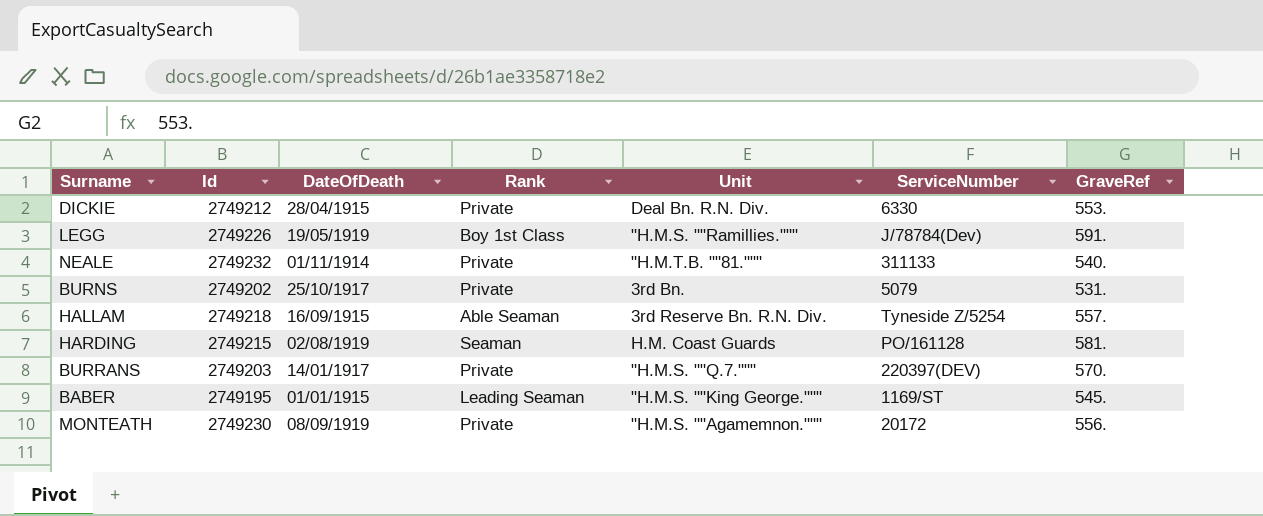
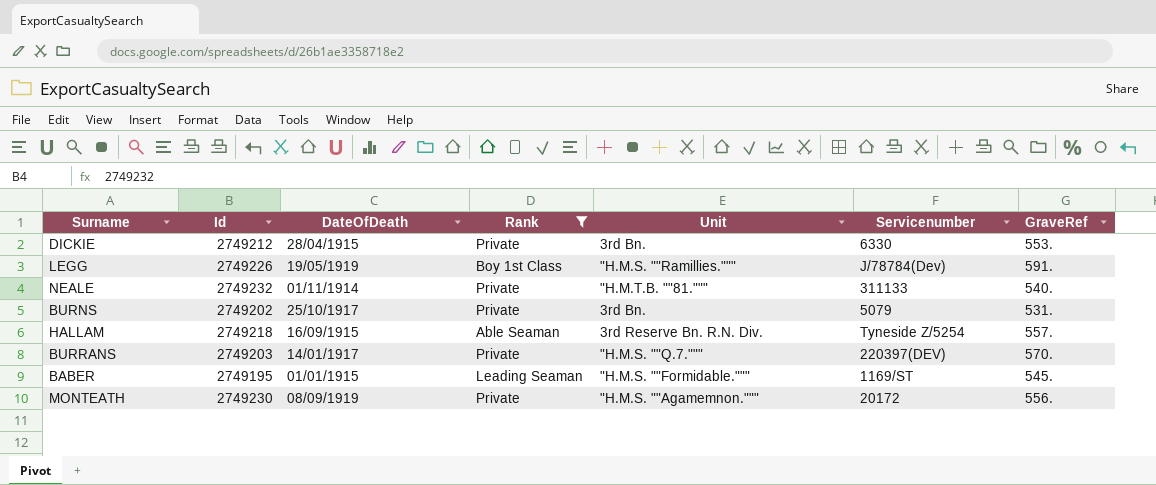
filter: none -> Rank != Seaman
column name: ServiceNumber -> Servicenumber
DICKIE | Unit: Deal Bn. R.N. Div. -> 3rd Bn.
BABER | Unit: "H.M.S. ""King George.""" -> "H.M.S. ""Formidable."""

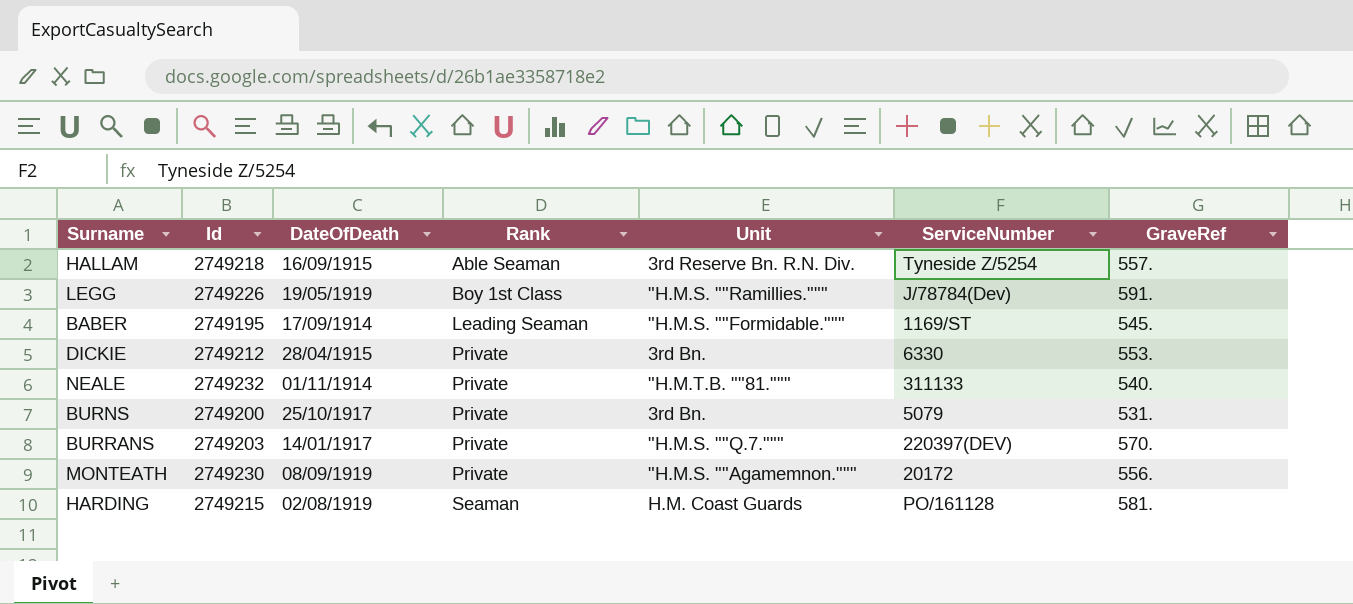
filter: Rank != Seaman -> none
row order: none -> Rank ascending
column name: Servicenumber -> ServiceNumber
BABER | DateOfDeath: 01/01/1915 -> 17/09/1914
BURNS | Id: 2749202 -> 2749200

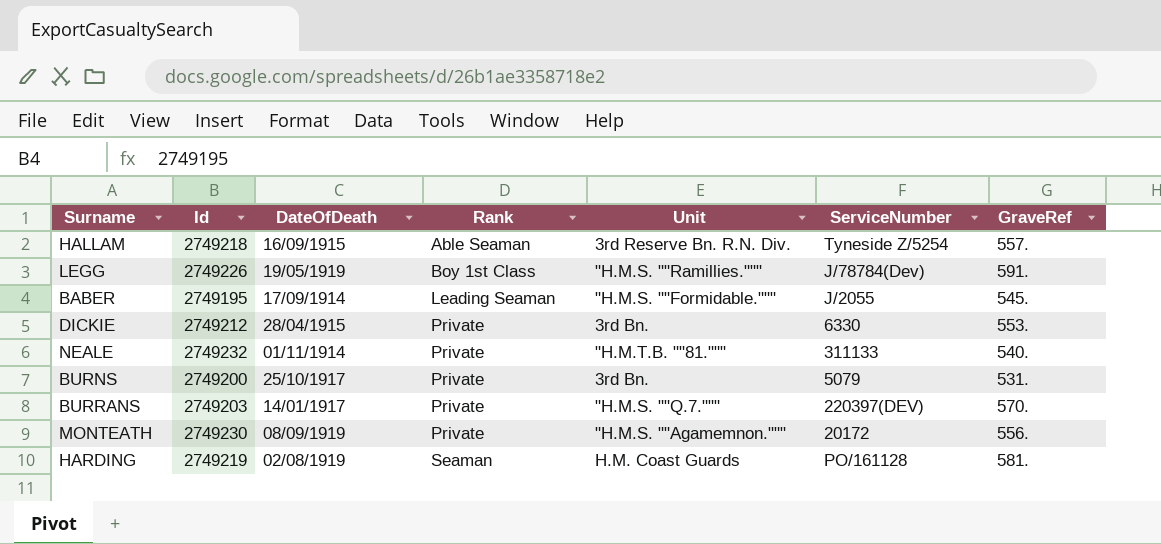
BABER | ServiceNumber: 1169/ST -> J/2055
HARDING | Id: 2749215 -> 2749219

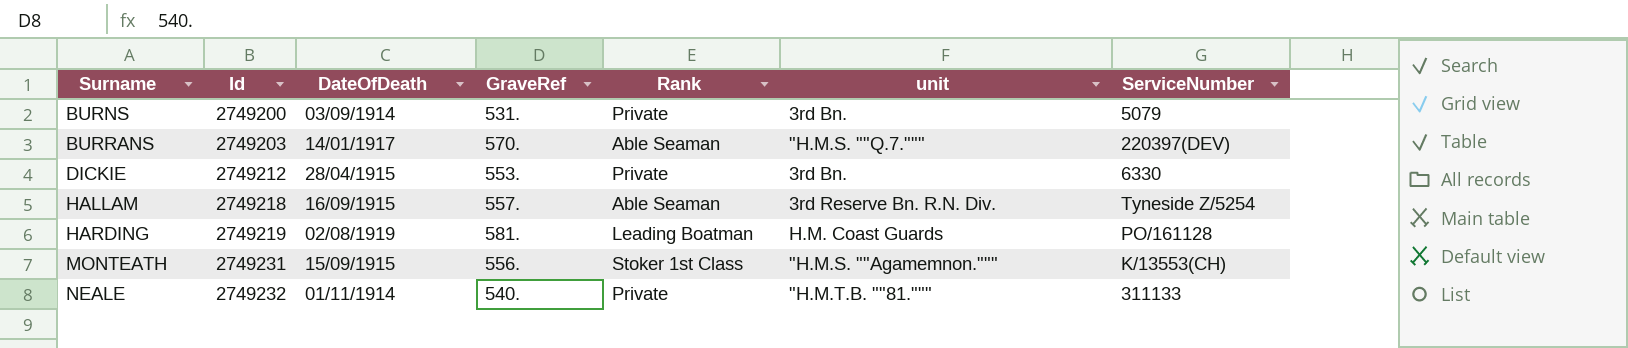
row order: Rank ascending -> Surname ascending
column GraveRef | position: 7 -> 4
column name: Unit -> unit
row LEGG: 2749226 | 19/05/1919 | Boy 1st Class | "H.M.S. ""Ramillies.""" | J/78784(Dev) | 591. -> none
row BABER: 2749195 | 17/09/1914 | Leading Seaman | "H.M.S. ""Formidable.""" | J/2055 | 545. -> none
BURNS | DateOfDeath: 25/10/1917 -> 03/09/1914
BURRANS | Rank: Private -> Able Seaman
HARDING | Rank: Seaman -> Leading Boatman
MONTEATH | Id: 2749230 -> 2749231
MONTEATH | DateOfDeath: 08/09/1919 -> 15/09/1915
MONTEATH | Rank: Private -> Stoker 1st Class
MONTEATH | ServiceNumber: 20172 -> K/13553(CH)

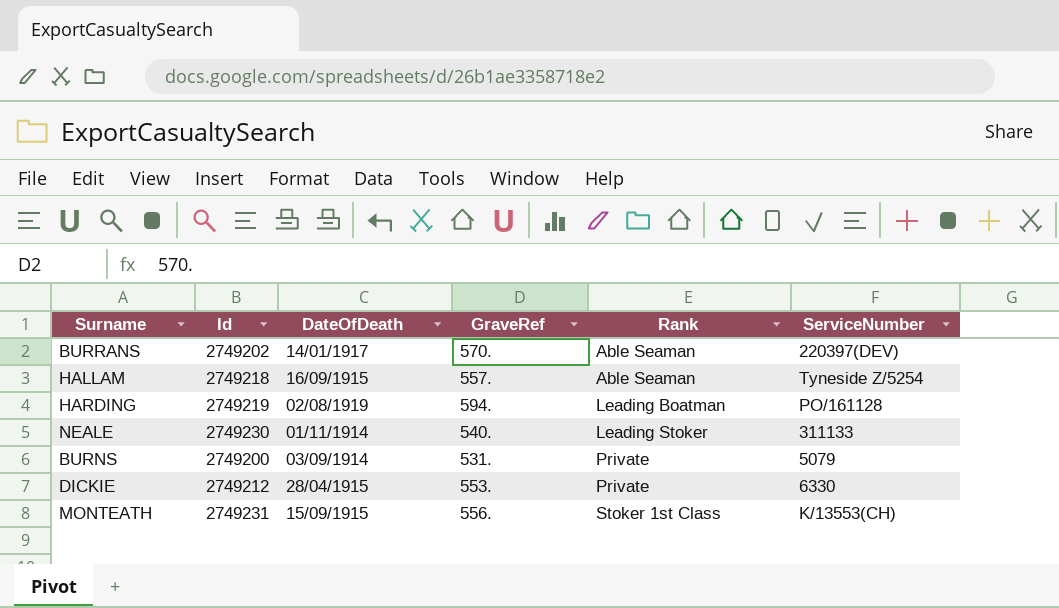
row order: Surname ascending -> Rank ascending
column unit | position: 6 -> none
BURRANS | Id: 2749203 -> 2749202
HARDING | GraveRef: 581. -> 594.
NEALE | Id: 2749232 -> 2749230
NEALE | Rank: Private -> Leading Stoker

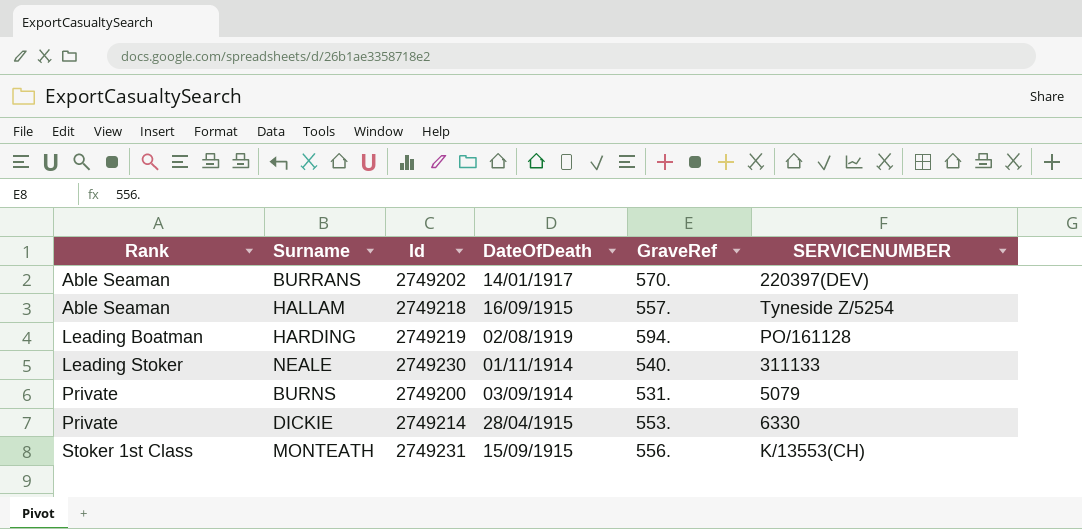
column Rank | position: 5 -> 1
column name: ServiceNumber -> SERVICENUMBER
DICKIE | Id: 2749212 -> 2749214

